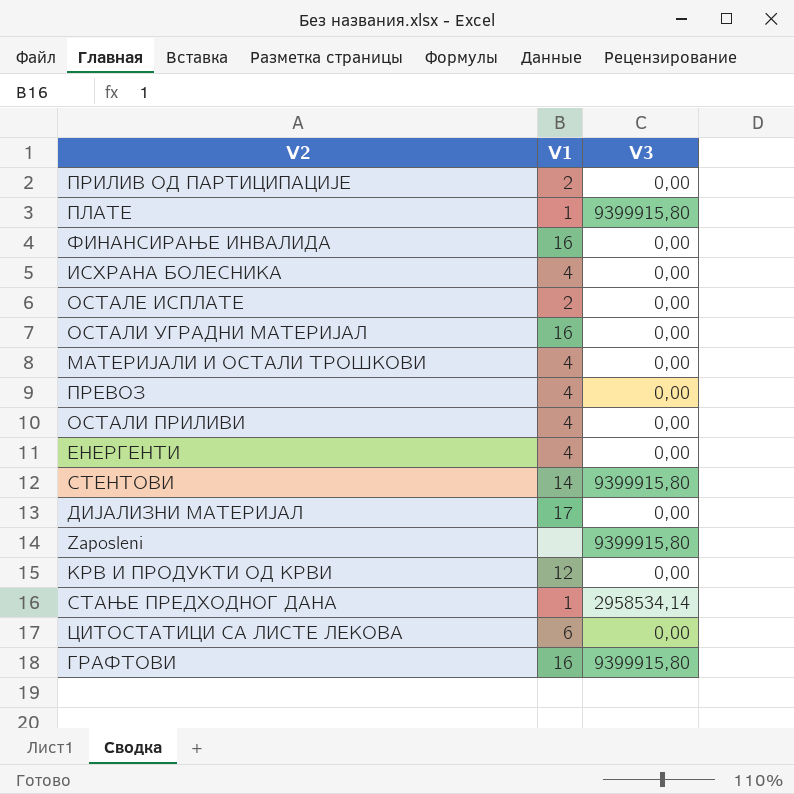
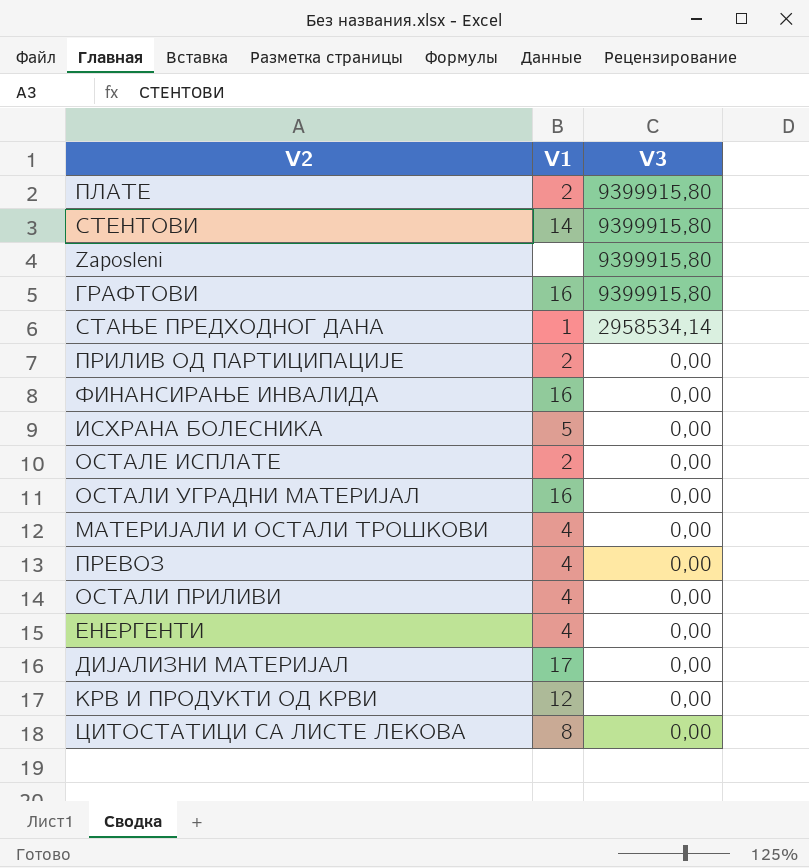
row order: none -> V3 descending
ПЛАТЕ | V1: 1 -> 2
ИСХРАНА БОЛЕСНИКА | V1: 4 -> 5
ЦИТОСТАТИЦИ СА ЛИСТЕ ЛЕКОВА | V1: 6 -> 8

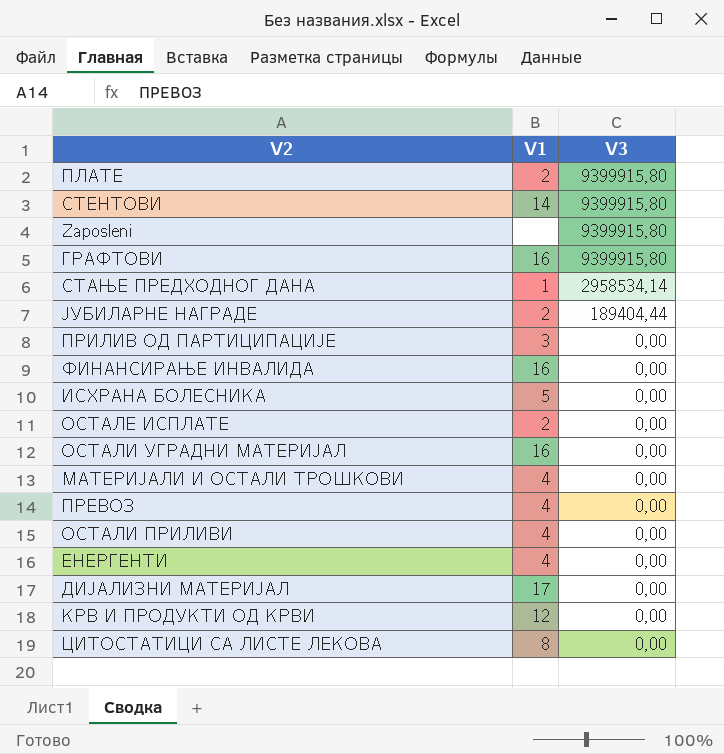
row ЈУБИЛАРНЕ НАГРАДЕ: none -> 2 | 189404,44
ПРИЛИВ ОД ПАРТИЦИПАЦИЈЕ | V1: 2 -> 3

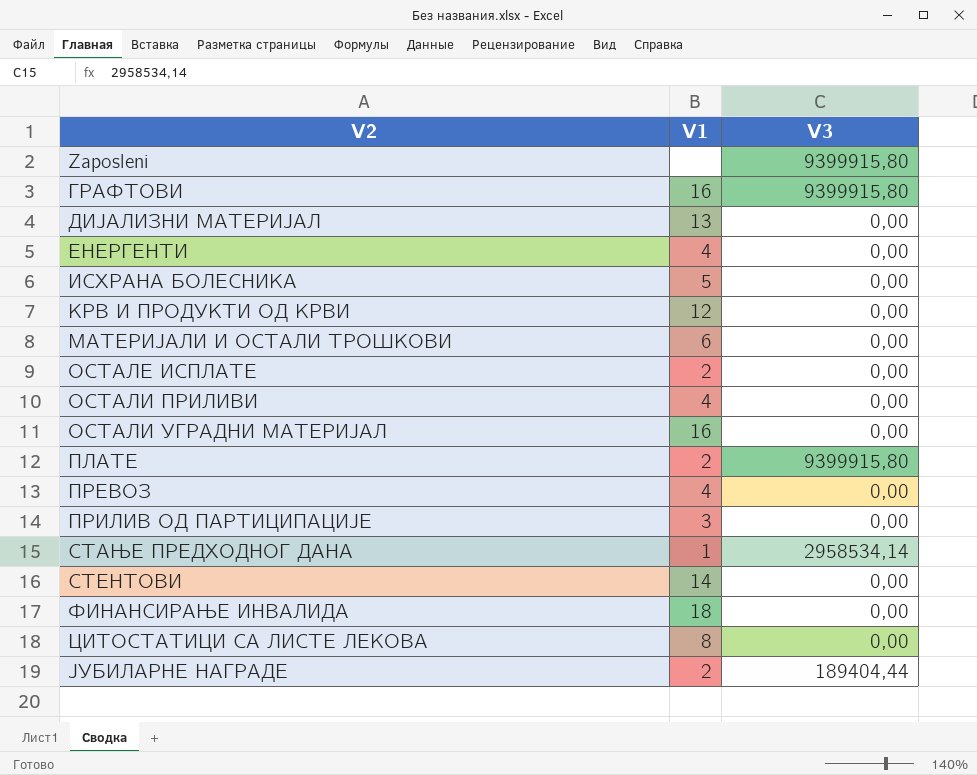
row order: V3 descending -> V2 ascending
ДИЈАЛИЗНИ МАТЕРИЈАЛ | V1: 17 -> 13
МАТЕРИЈАЛИ И ОСТАЛИ ТРОШКОВИ | V1: 4 -> 6
СТЕНТОВИ | V3: 9399915,80 -> 0,00
ФИНАНСИРАЊЕ ИНВАЛИДА | V1: 16 -> 18

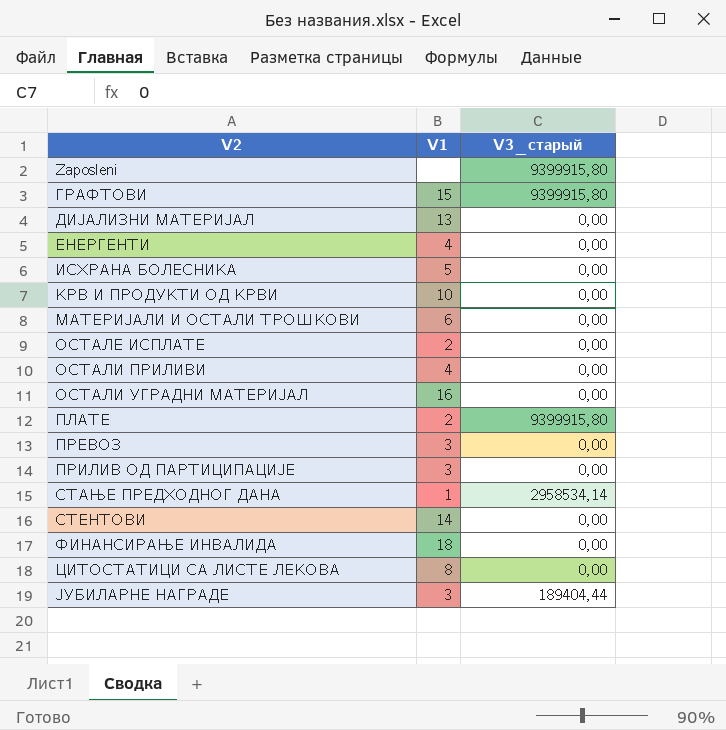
column name: V3 -> V3_старый
ГРАФТОВИ | V1: 16 -> 15
КРВ И ПРОДУКТИ ОД КРВИ | V1: 12 -> 10
ПРЕВОЗ | V1: 4 -> 3
ЈУБИЛАРНЕ НАГРАДЕ | V1: 2 -> 3

